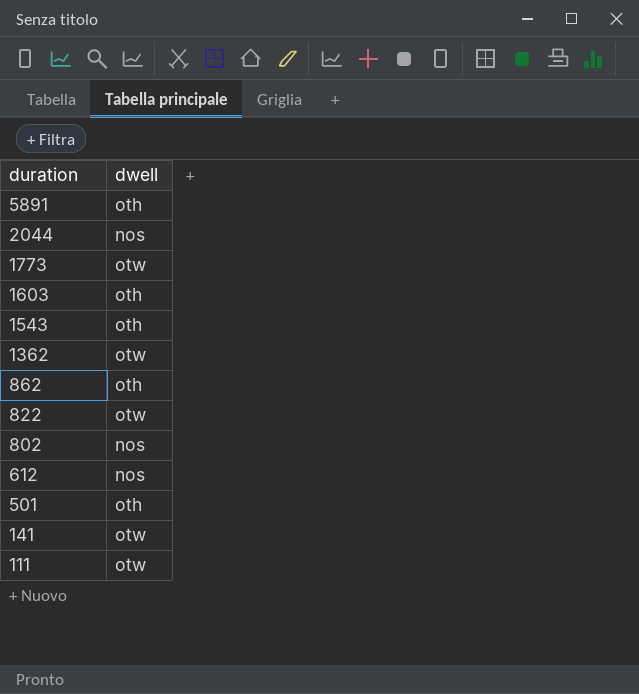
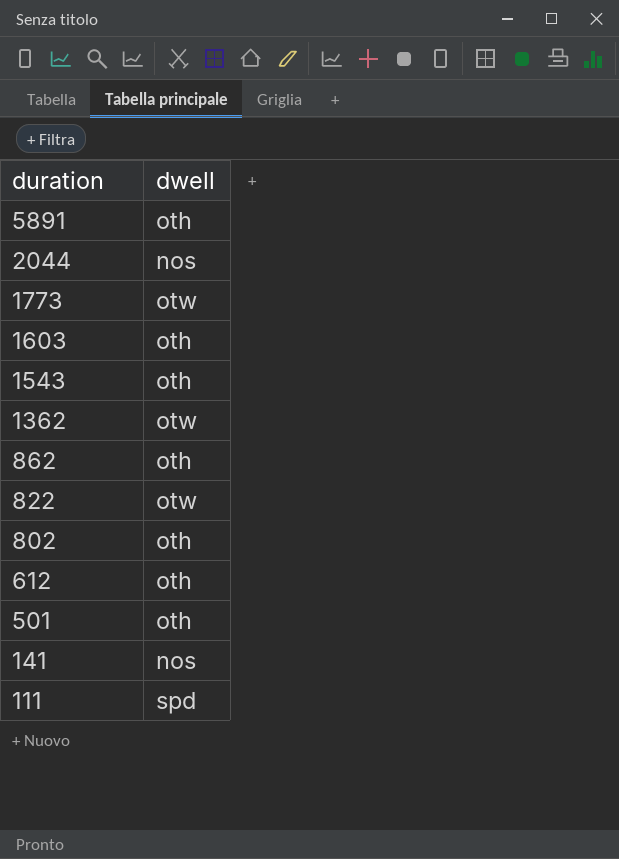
802 | dwell: nos -> oth
612 | dwell: nos -> oth
141 | dwell: otw -> nos
111 | dwell: otw -> spd

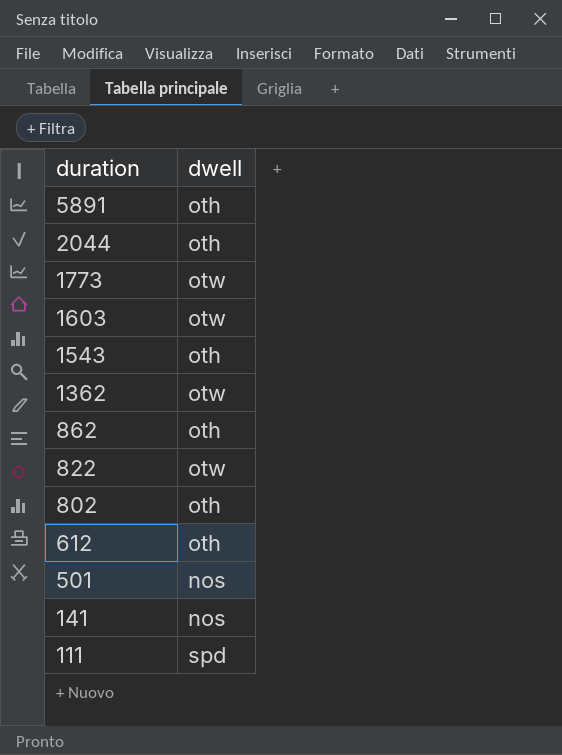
2044 | dwell: nos -> oth
1603 | dwell: oth -> otw
501 | dwell: oth -> nos

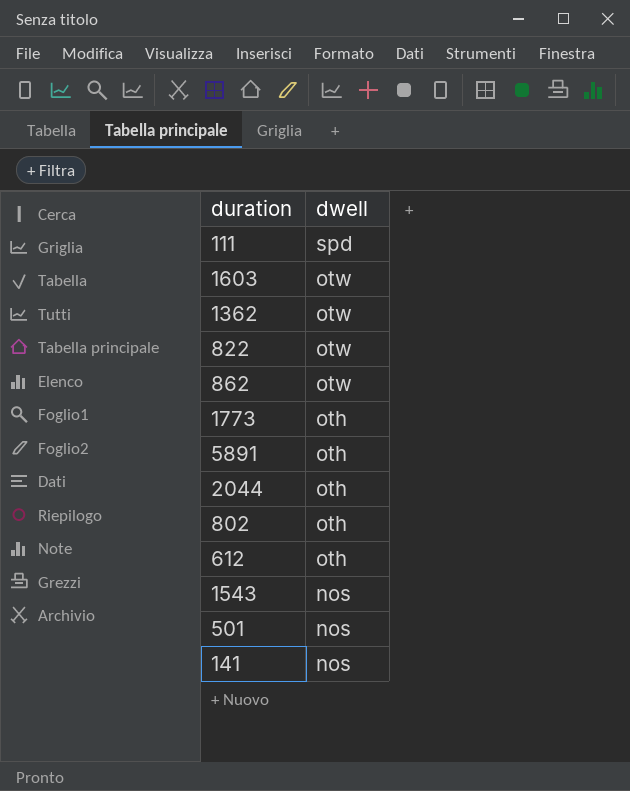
row order: duration descending -> dwell descending
862 | dwell: oth -> otw
1773 | dwell: otw -> oth
1543 | dwell: oth -> nos

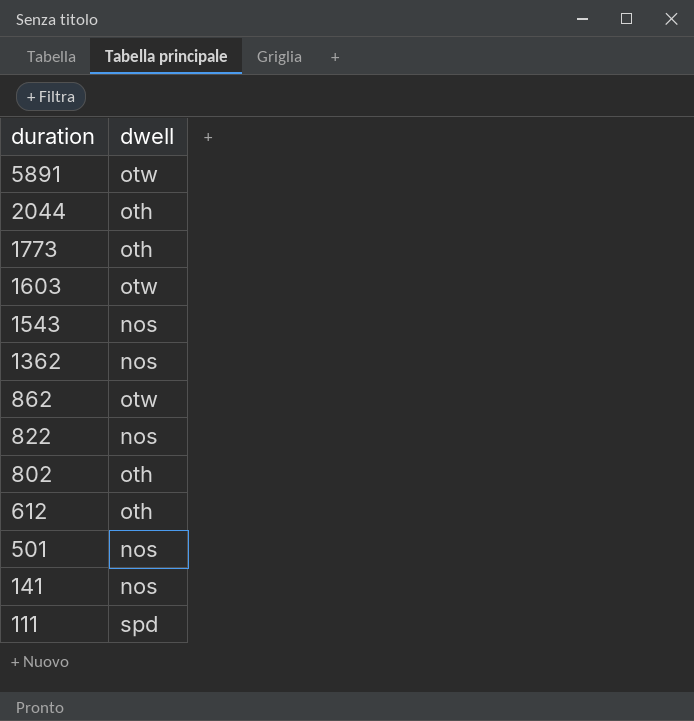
row order: dwell descending -> duration descending
5891 | dwell: oth -> otw
1362 | dwell: otw -> nos
822 | dwell: otw -> nos

